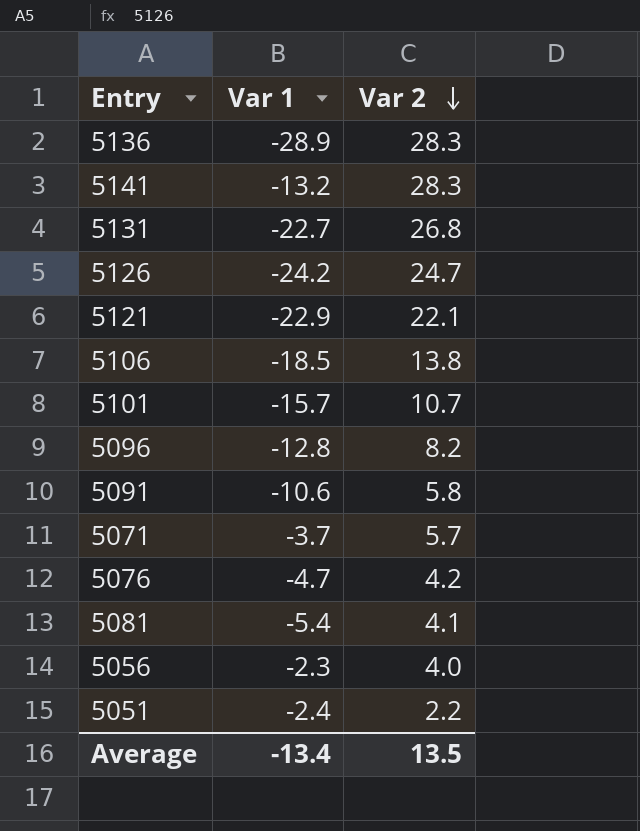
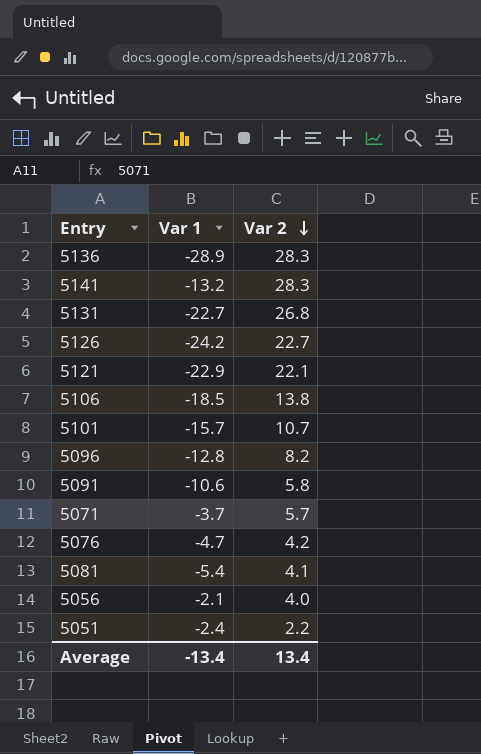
5126 | Var 2: 24.7 -> 22.7
5056 | Var 1: -2.3 -> -2.1
Average | Var 2: 13.5 -> 13.4

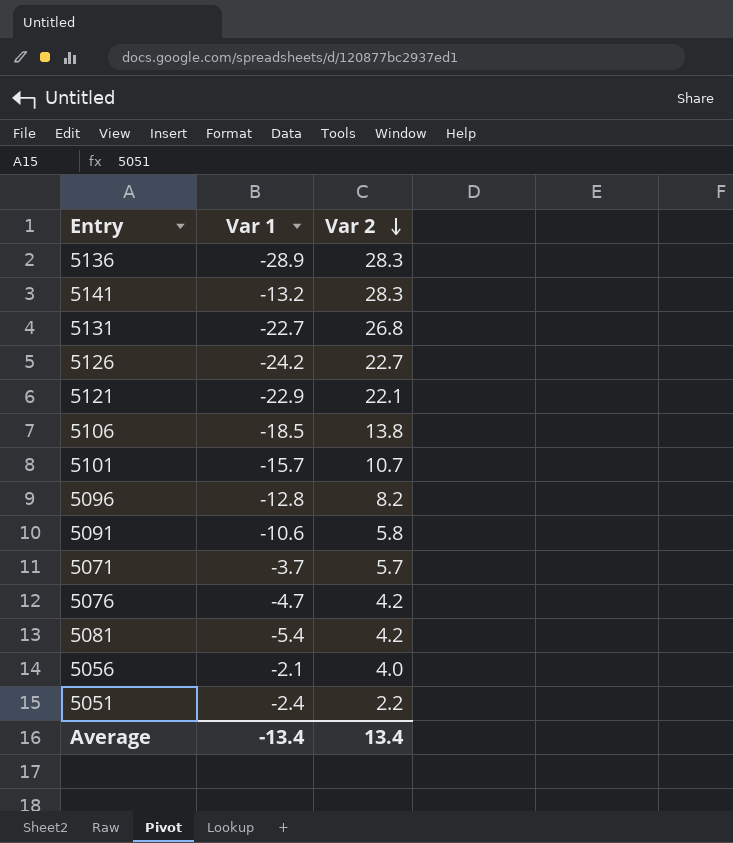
5081 | Var 2: 4.1 -> 4.2

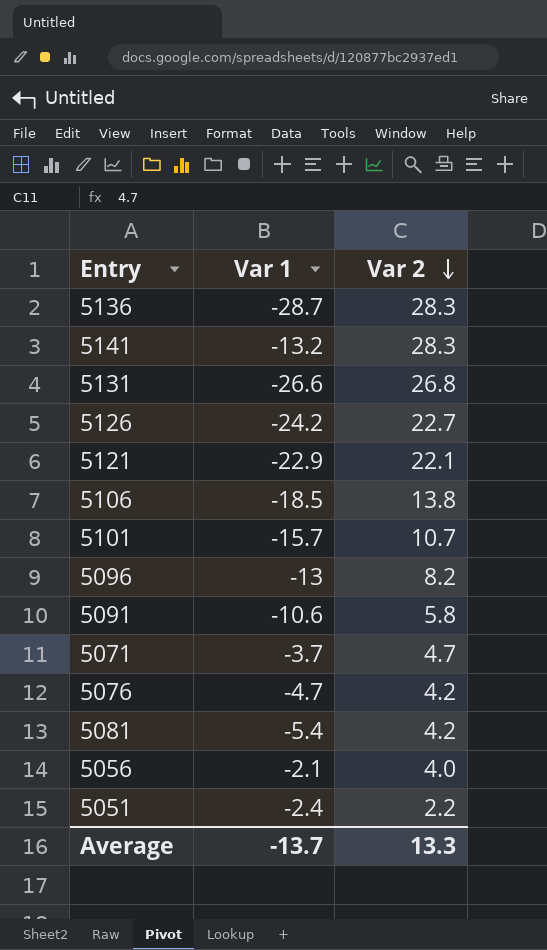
5136 | Var 1: -28.9 -> -28.7
5131 | Var 1: -22.7 -> -26.6
5096 | Var 1: -12.8 -> -13
5071 | Var 2: 5.7 -> 4.7
Average | Var 1: -13.4 -> -13.7
Average | Var 2: 13.4 -> 13.3

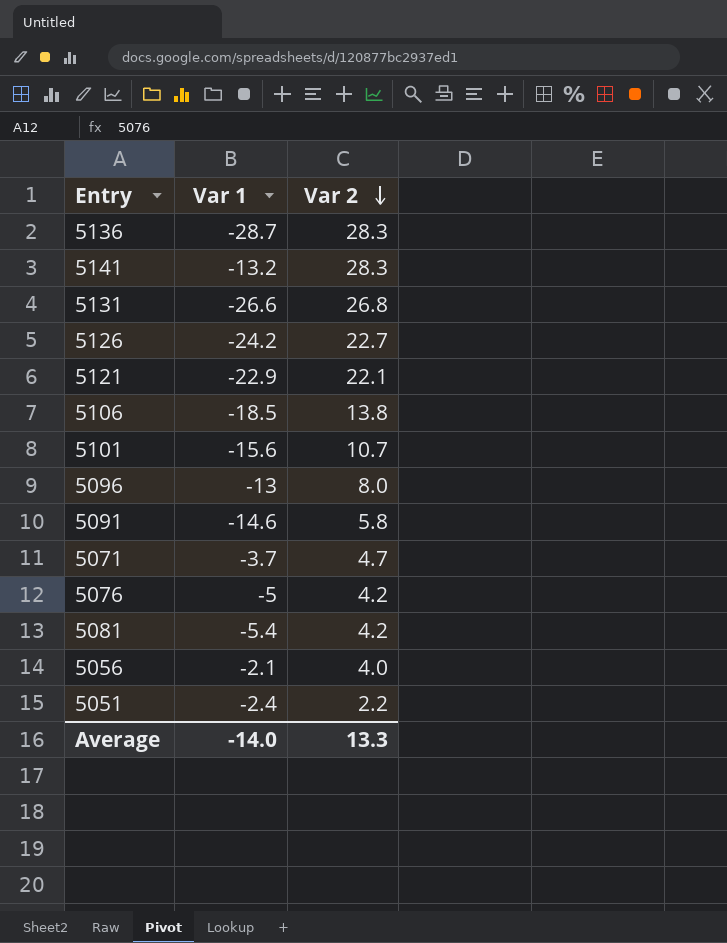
5101 | Var 1: -15.7 -> -15.6
5096 | Var 2: 8.2 -> 8.0
5091 | Var 1: -10.6 -> -14.6
5076 | Var 1: -4.7 -> -5
Average | Var 1: -13.7 -> -14.0

